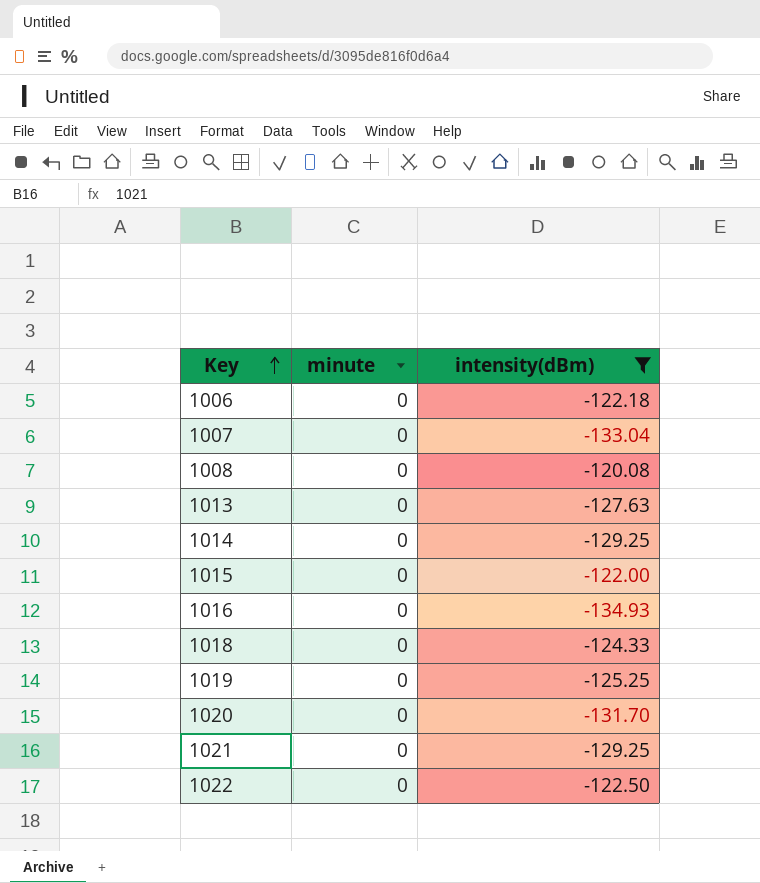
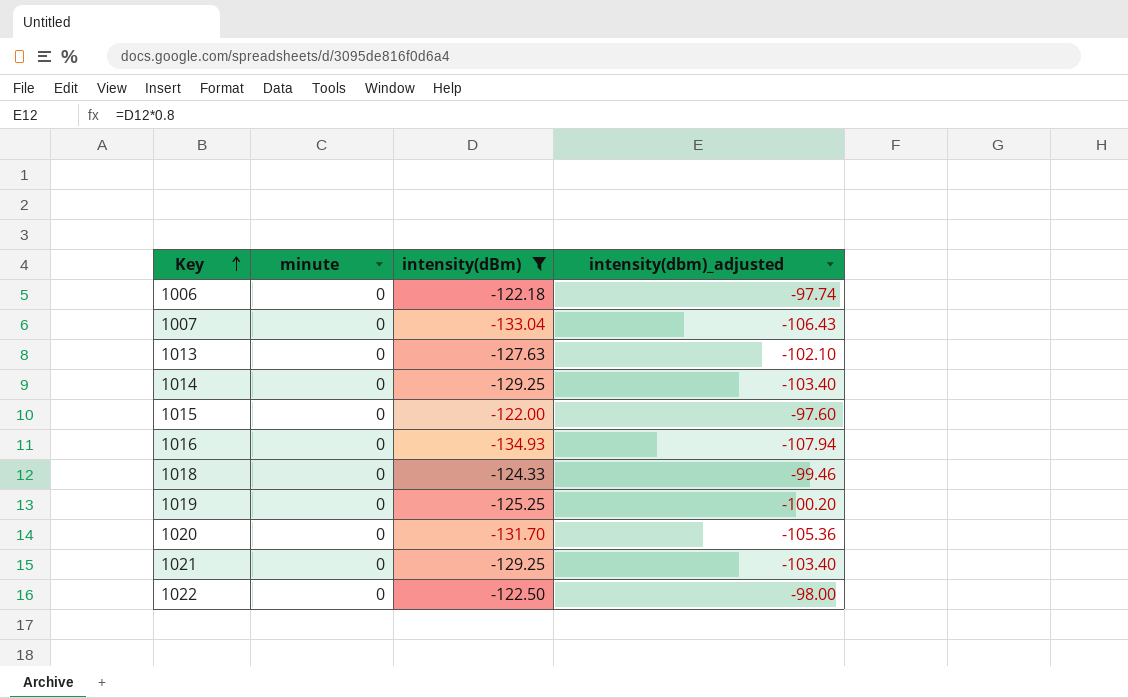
column intensity(dbm)_adjusted | formula: none -> [intensity(dBm)] * 0.8
row 1008: 0 | -120.08 -> none

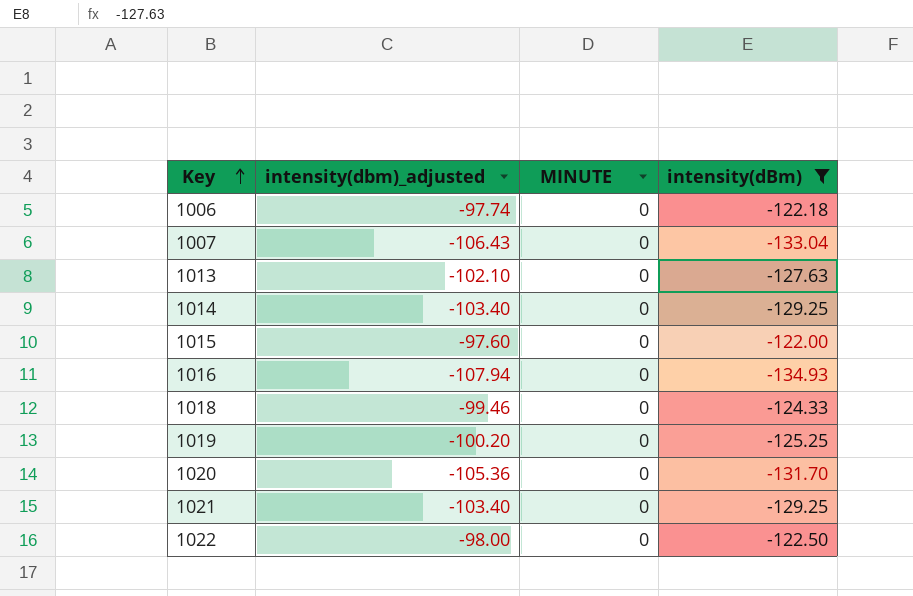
column intensity(dbm)_adjusted | position: 4 -> 2
column name: minute -> MINUTE

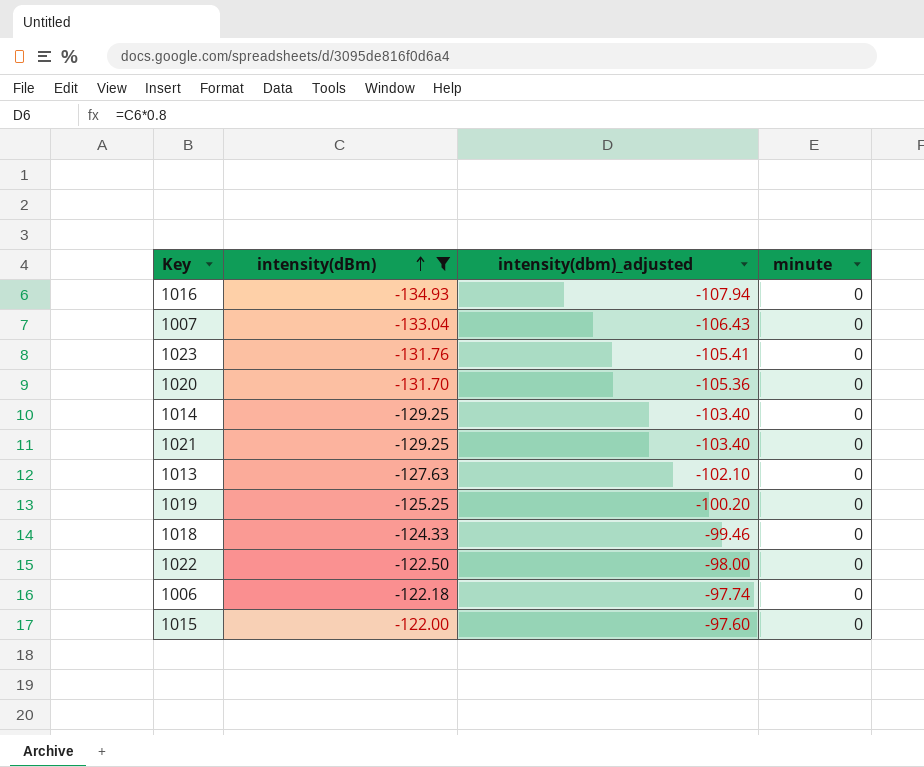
row order: Key ascending -> intensity(dBm) ascending
column intensity(dBm) | position: 4 -> 2
column name: MINUTE -> minute
row 1023: none -> -131.76 | -105.41 | 0

